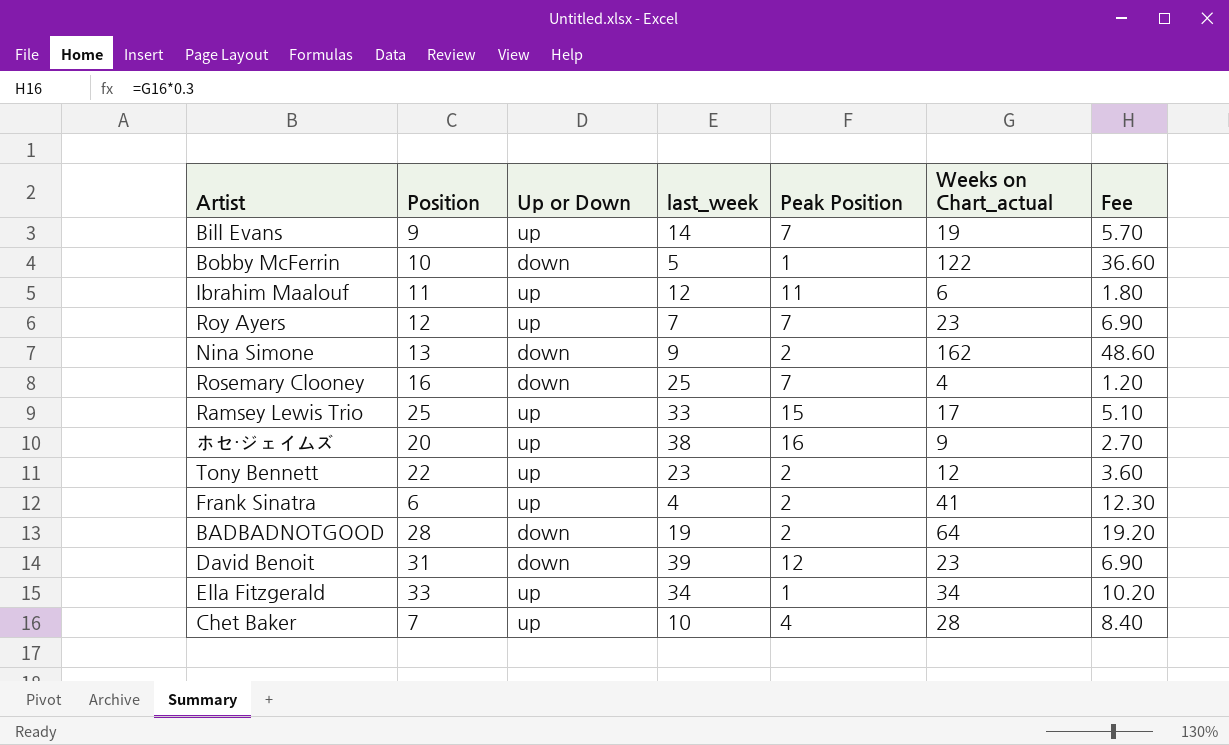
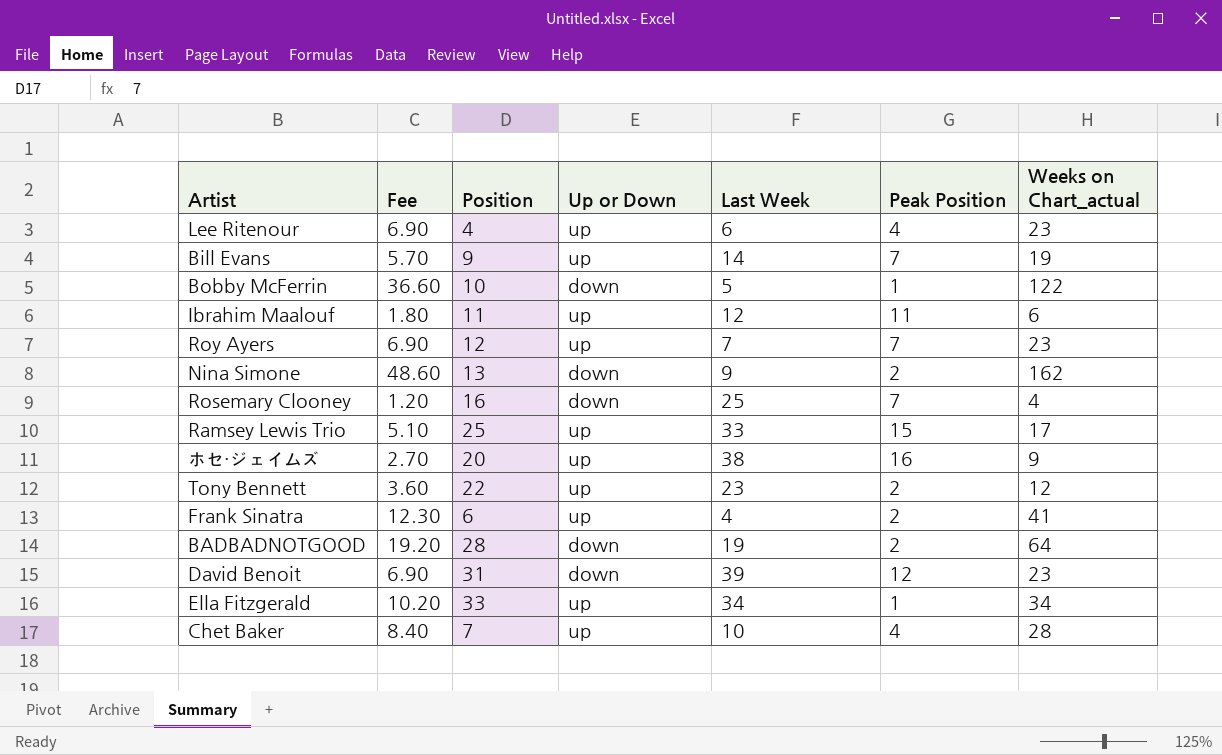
column Fee | position: 7 -> 2
column name: last_week -> Last Week
row Lee Ritenour: none -> 6.90 | 4 | up | 6 | 4 | 23

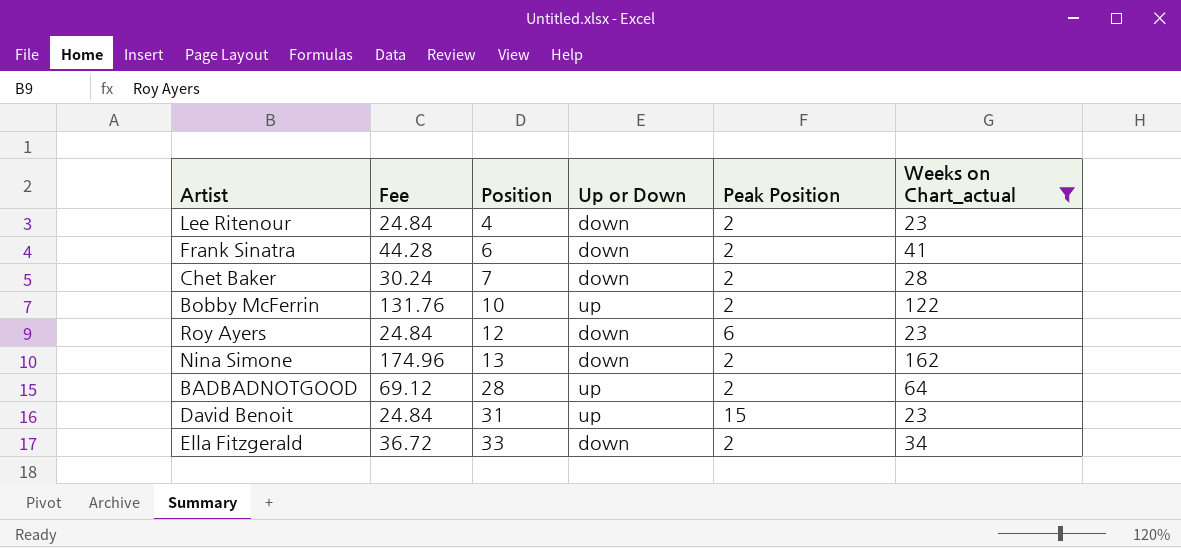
filter: none -> Weeks on Chart_actual >= 23
row order: none -> Position ascending
column Last Week | position: 5 -> none
column Fee | formula: [Weeks on Chart_actual] * 0.3 -> [Weeks on Chart_actual] * 1.08
Lee Ritenour | Up or Down: up -> down
Lee Ritenour | Peak Position: 4 -> 2
Frank Sinatra | Up or Down: up -> down
Chet Baker | Up or Down: up -> down
Chet Baker | Peak Position: 4 -> 2
Bobby McFerrin | Up or Down: down -> up
Bobby McFerrin | Peak Position: 1 -> 2
Roy Ayers | Up or Down: up -> down
Roy Ayers | Peak Position: 7 -> 6
BADBADNOTGOOD | Up or Down: down -> up
David Benoit | Up or Down: down -> up
David Benoit | Peak Position: 12 -> 15
Ella Fitzgerald | Up or Down: up -> down
Ella Fitzgerald | Peak Position: 1 -> 2

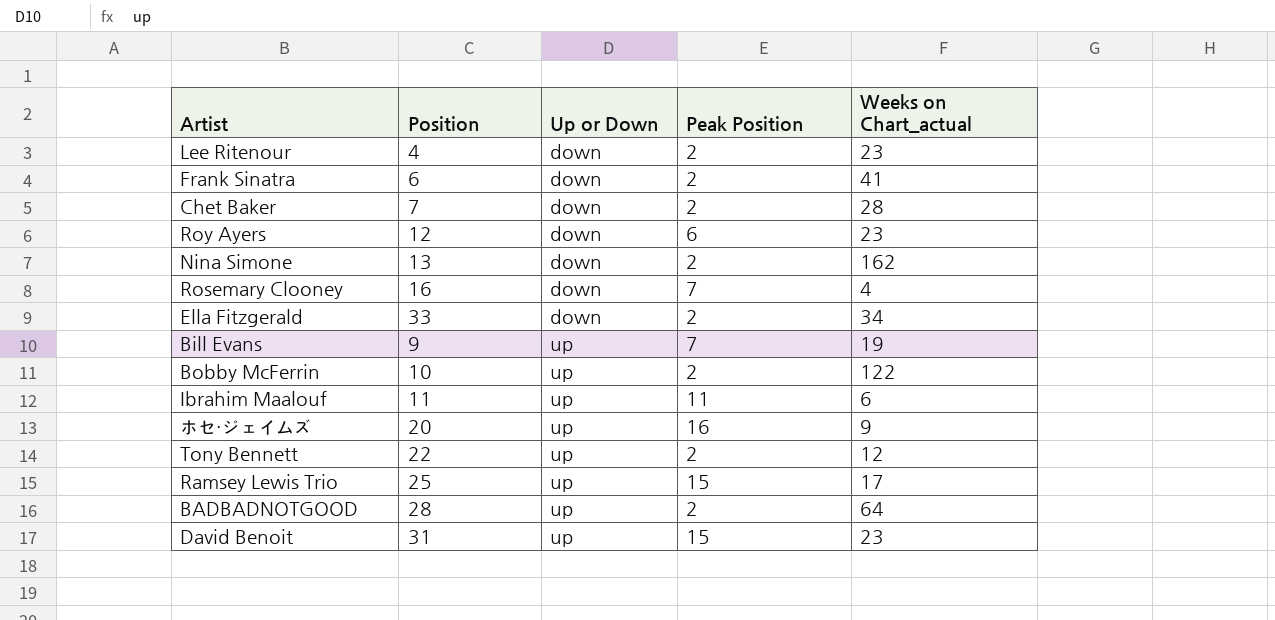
filter: Weeks on Chart_actual >= 23 -> none
row order: Position ascending -> Up or Down ascending
column Fee | formula: [Weeks on Chart_actual] * 1.08 -> none

